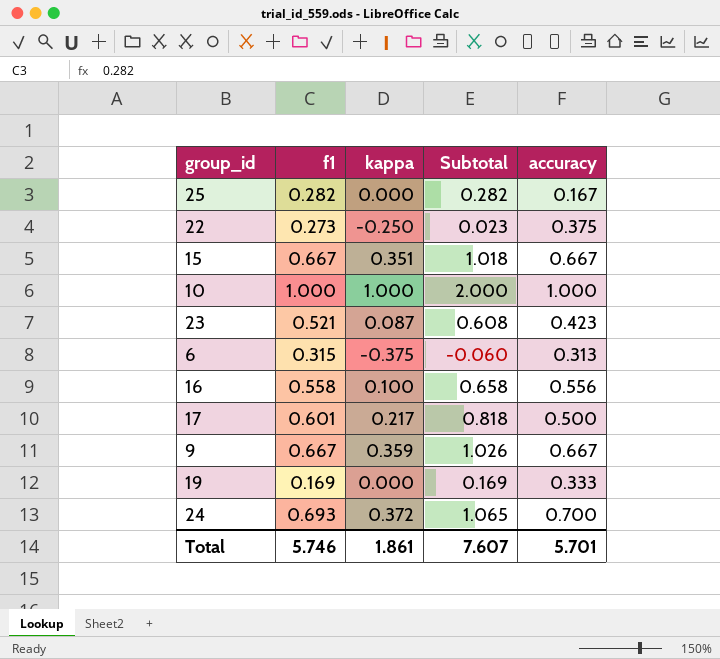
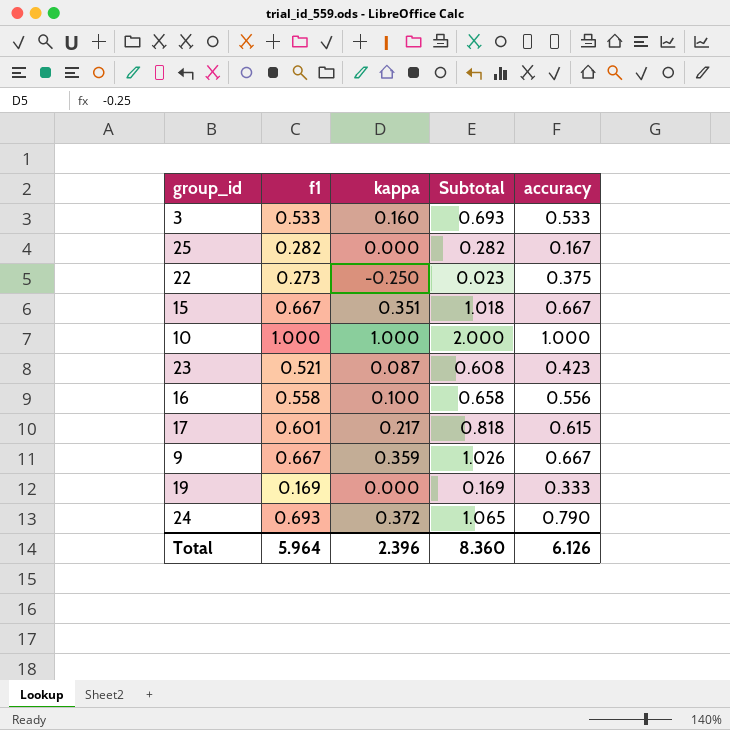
row 6: 0.315 | -0.375 | -0.060 | 0.313 -> none
row 3: none -> 0.533 | 0.160 | 0.693 | 0.533
17 | accuracy: 0.500 -> 0.615
24 | accuracy: 0.700 -> 0.790
Total | f1: 5.746 -> 5.964
Total | kappa: 1.861 -> 2.396
Total | Subtotal: 7.607 -> 8.360
Total | accuracy: 5.701 -> 6.126

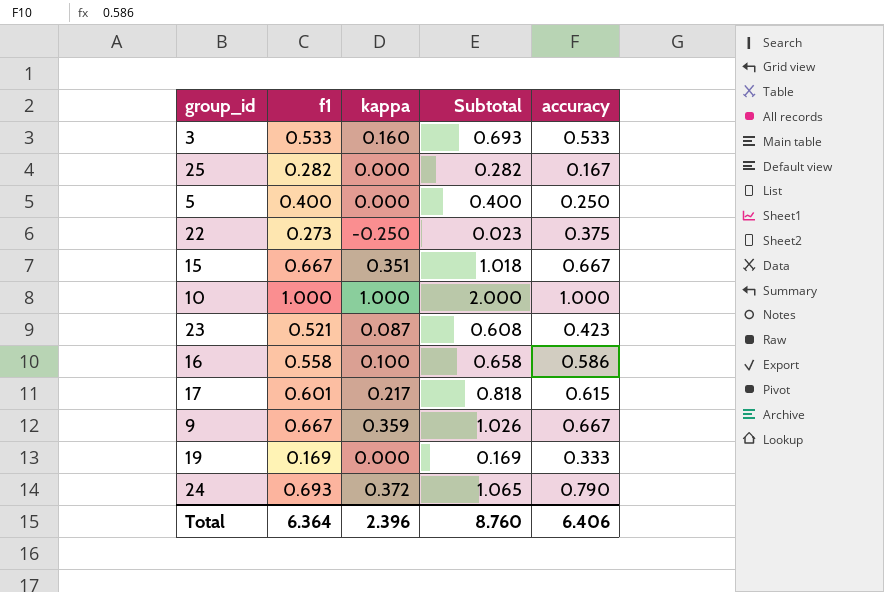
row 5: none -> 0.400 | 0.000 | 0.400 | 0.250
16 | accuracy: 0.556 -> 0.586
Total | f1: 5.964 -> 6.364
Total | Subtotal: 8.360 -> 8.760
Total | accuracy: 6.126 -> 6.406

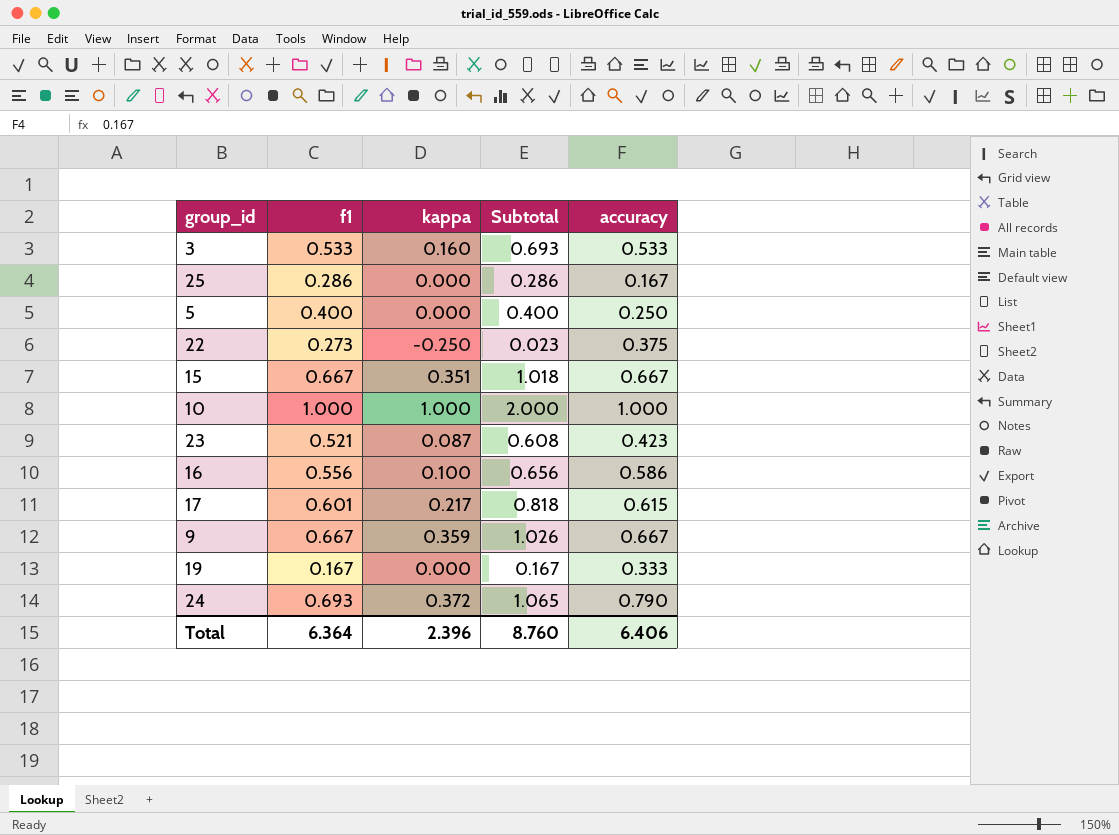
25 | f1: 0.282 -> 0.286
25 | Subtotal: 0.282 -> 0.286
16 | f1: 0.558 -> 0.556
16 | Subtotal: 0.658 -> 0.656
19 | f1: 0.169 -> 0.167
19 | Subtotal: 0.169 -> 0.167

